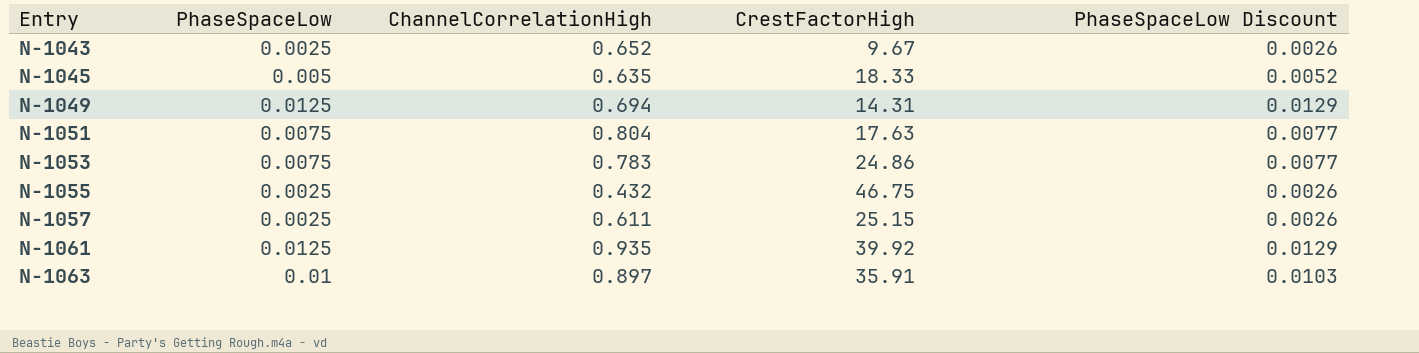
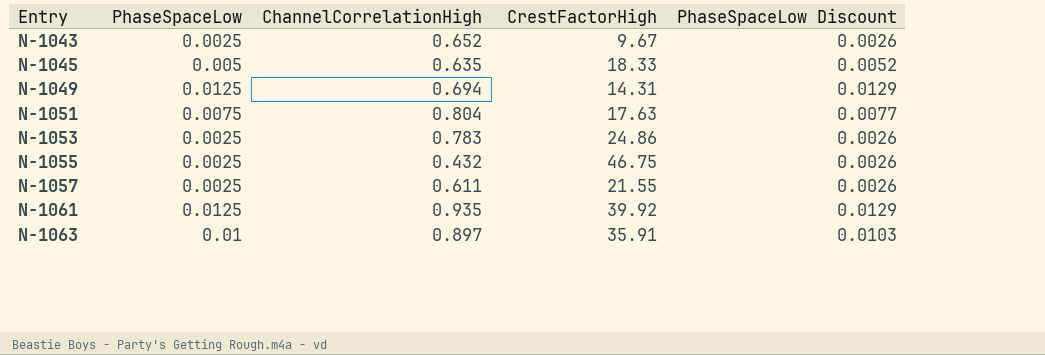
N-1053 | PhaseSpaceLow: 0.0075 -> 0.0025
N-1053 | PhaseSpaceLow Discount: 0.0077 -> 0.0026
N-1057 | CrestFactorHigh: 25.15 -> 21.55

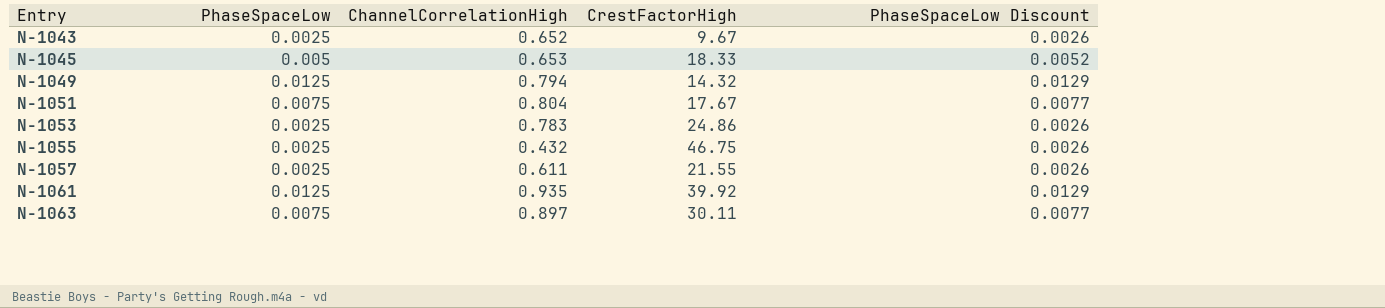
N-1045 | ChannelCorrelationHigh: 0.635 -> 0.653
N-1049 | ChannelCorrelationHigh: 0.694 -> 0.794
N-1049 | CrestFactorHigh: 14.31 -> 14.32
N-1051 | CrestFactorHigh: 17.63 -> 17.67
N-1063 | PhaseSpaceLow: 0.01 -> 0.0075
N-1063 | CrestFactorHigh: 35.91 -> 30.11
N-1063 | PhaseSpaceLow Discount: 0.0103 -> 0.0077

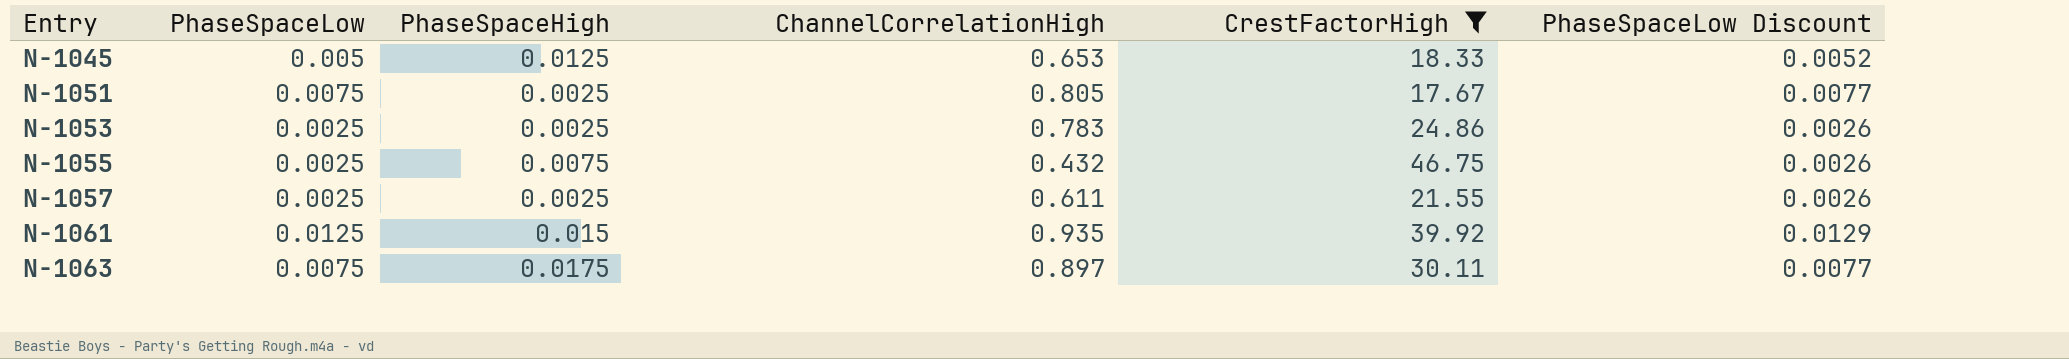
filter: none -> CrestFactorHigh >= 17.67
column PhaseSpaceHigh | position: none -> 3
N-1051 | ChannelCorrelationHigh: 0.804 -> 0.805

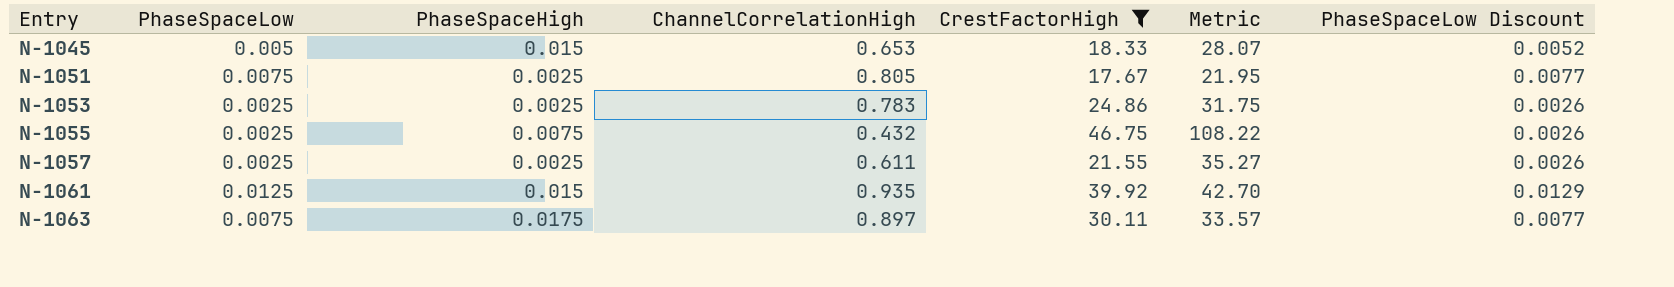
column Metric | formula: none -> [CrestFactorHigh] / [ChannelCorrelationHigh]
N-1045 | PhaseSpaceHigh: 0.0125 -> 0.015

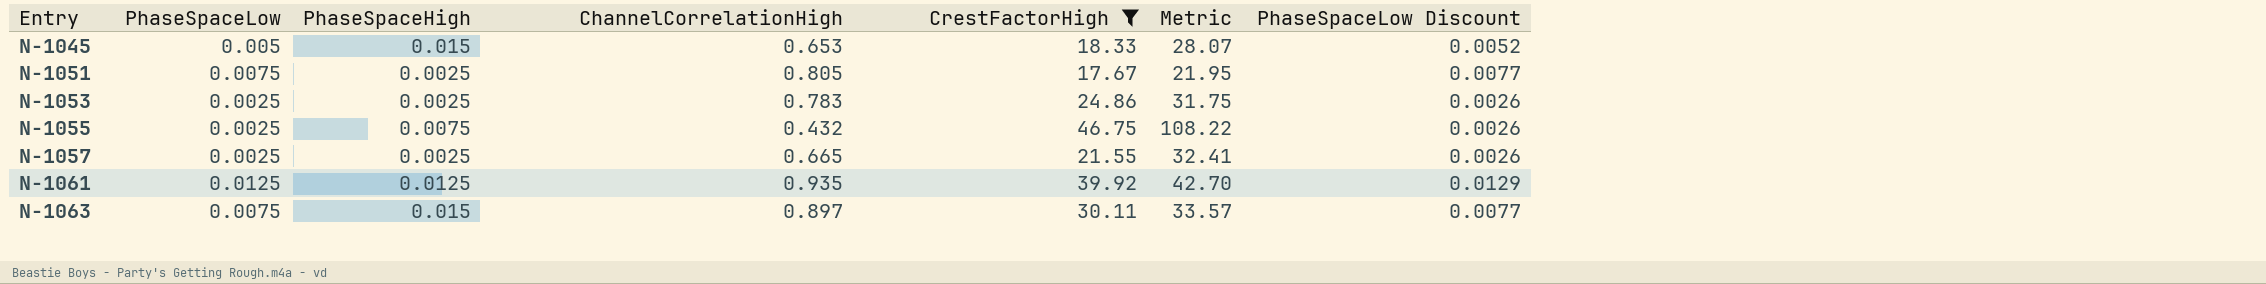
N-1057 | ChannelCorrelationHigh: 0.611 -> 0.665
N-1057 | Metric: 35.27 -> 32.41
N-1061 | PhaseSpaceHigh: 0.015 -> 0.0125
N-1063 | PhaseSpaceHigh: 0.0175 -> 0.015

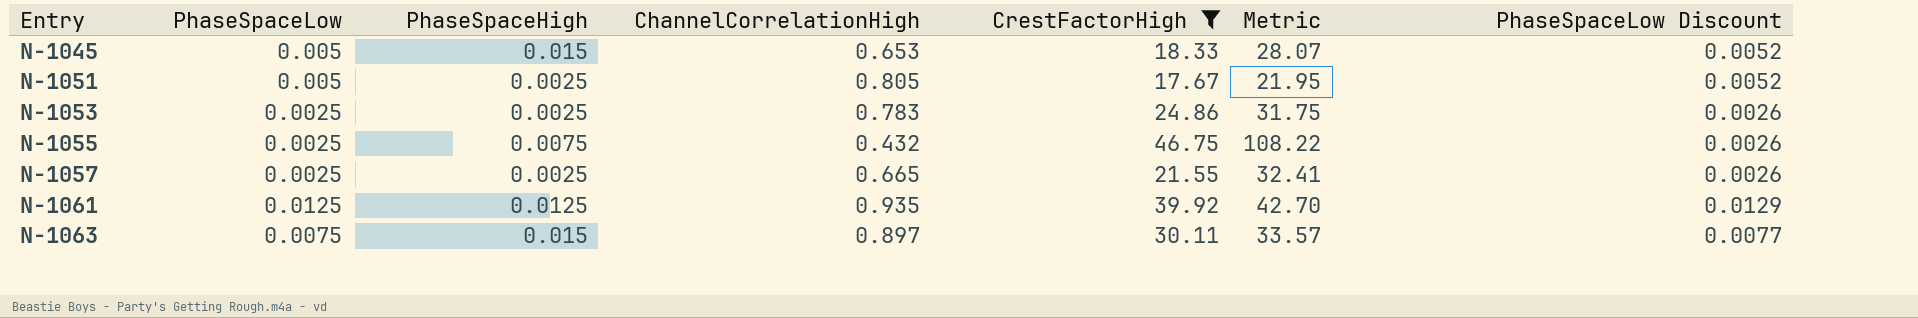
N-1051 | PhaseSpaceLow: 0.0075 -> 0.005
N-1051 | PhaseSpaceLow Discount: 0.0077 -> 0.0052

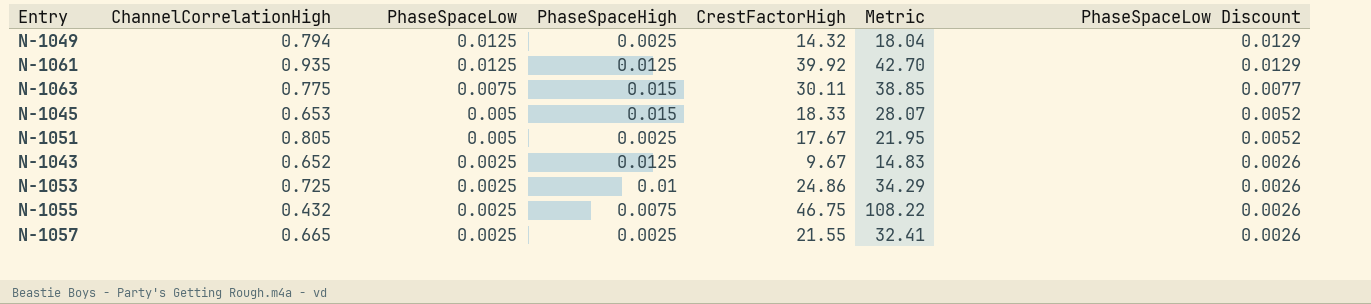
filter: CrestFactorHigh >= 17.67 -> none
row order: Entry ascending -> PhaseSpaceLow descending
column ChannelCorrelationHigh | position: 4 -> 2
N-1063 | ChannelCorrelationHigh: 0.897 -> 0.775
N-1063 | Metric: 33.57 -> 38.85
N-1053 | ChannelCorrelationHigh: 0.783 -> 0.725
N-1053 | PhaseSpaceHigh: 0.0025 -> 0.01
N-1053 | Metric: 31.75 -> 34.29

